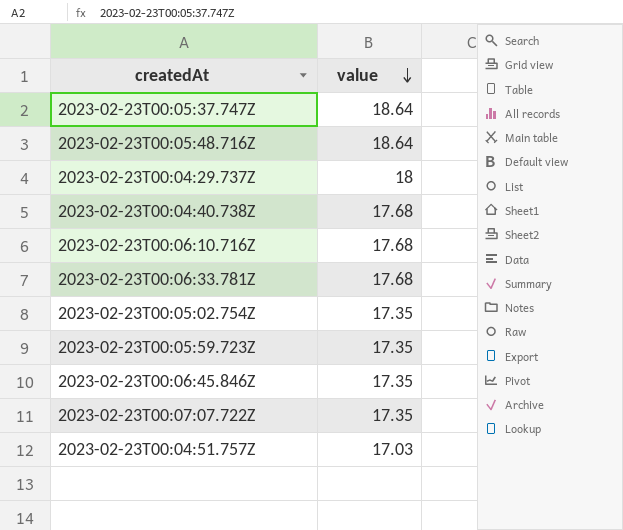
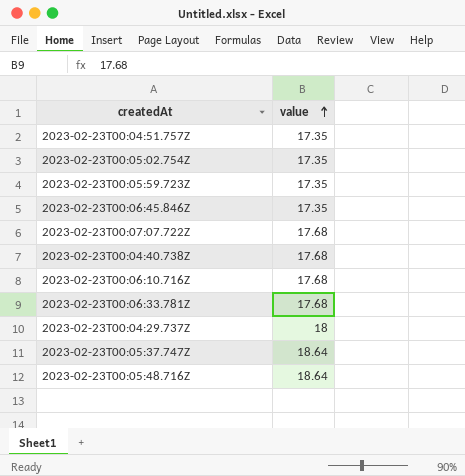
row order: value descending -> value ascending
2023-02-23T00:04:51.757Z | value: 17.03 -> 17.35
2023-02-23T00:07:07.722Z | value: 17.35 -> 17.68

